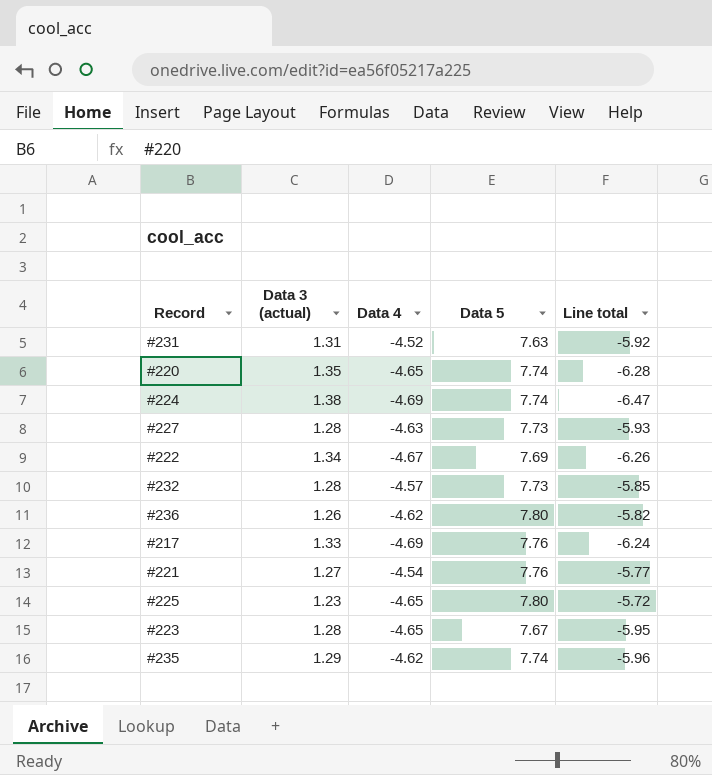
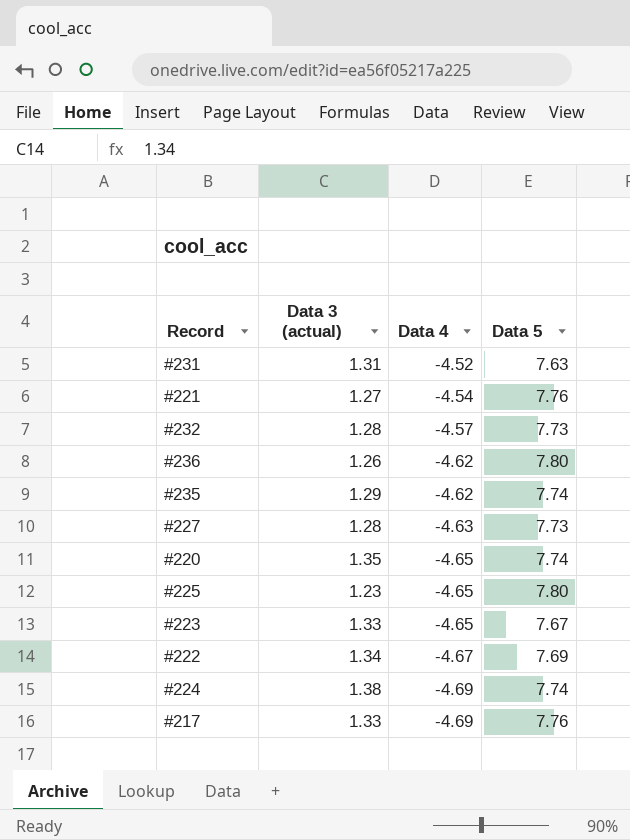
row order: none -> Data 4 descending
column Line total | formula: [Data 3 (actual)] * [Data 4] -> none
#223 | Data 3 (actual): 1.28 -> 1.33

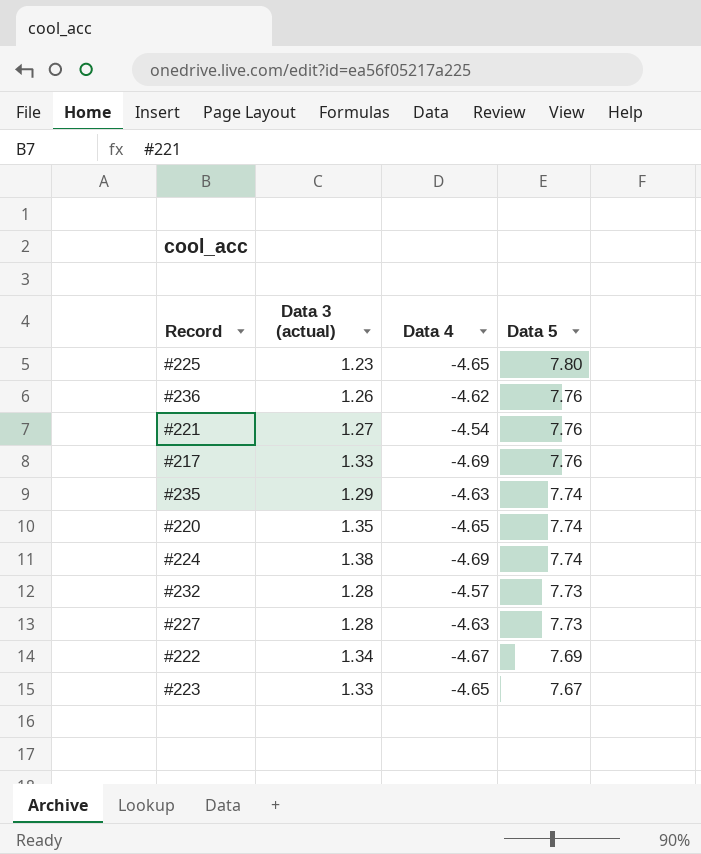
row order: Data 4 descending -> Data 5 descending
row #231: 1.31 | -4.52 | 7.63 -> none
#236 | Data 5: 7.80 -> 7.76
#235 | Data 4: -4.62 -> -4.63

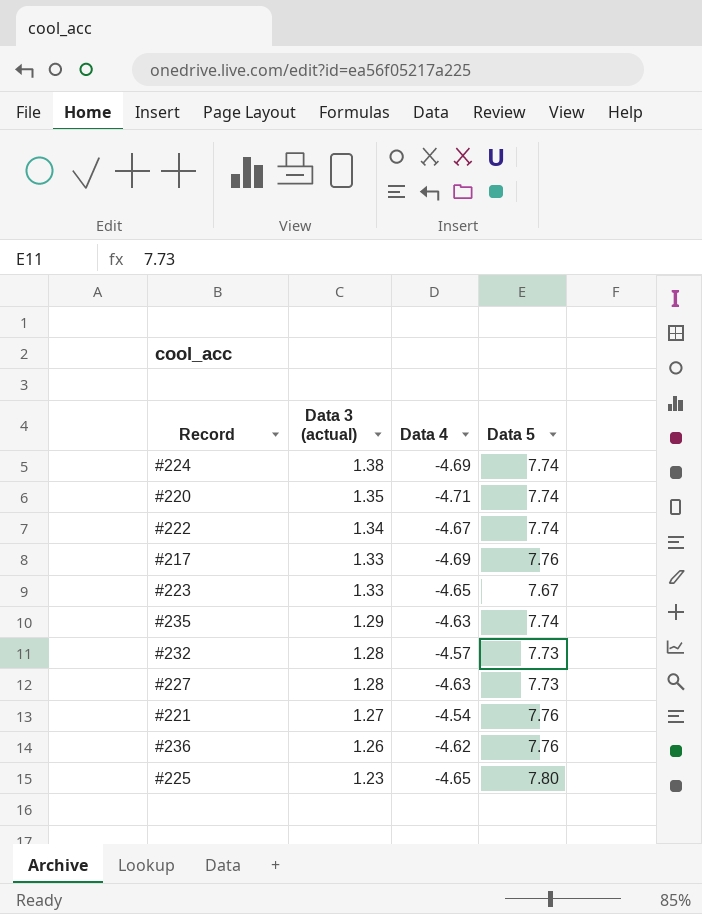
row order: Data 5 descending -> Data 3 (actual) descending
#220 | Data 4: -4.65 -> -4.71
#222 | Data 5: 7.69 -> 7.74

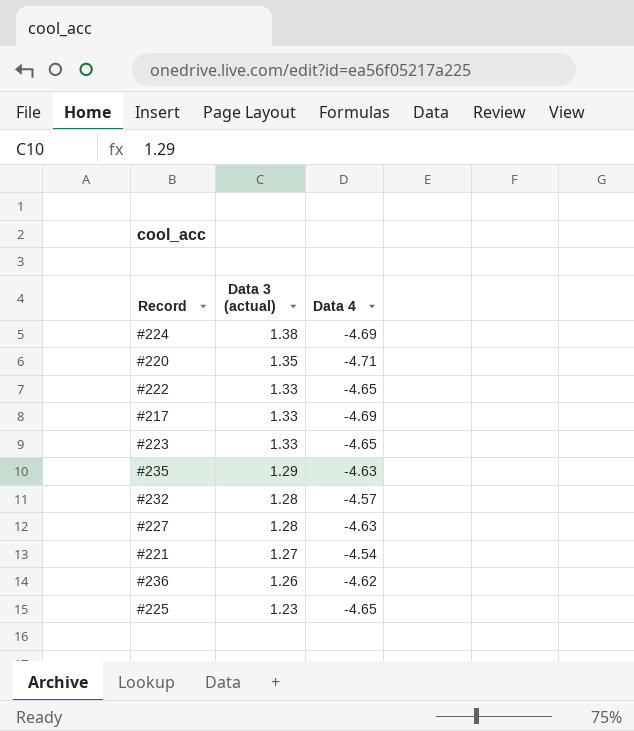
column Data 5 | position: 4 -> none
#222 | Data 3 (actual): 1.34 -> 1.33
#222 | Data 4: -4.67 -> -4.65

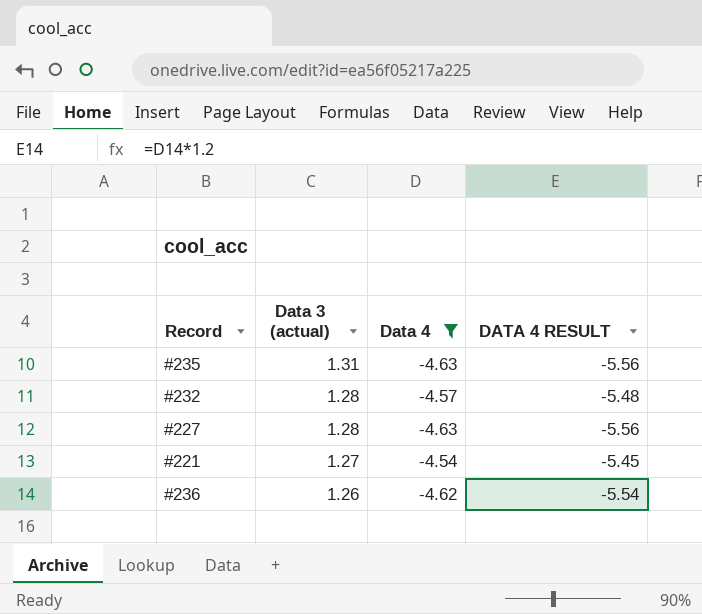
filter: none -> Data 4 >= -4.63
column DATA 4 RESULT | formula: none -> [Data 4] * 1.2
#235 | Data 3 (actual): 1.29 -> 1.31

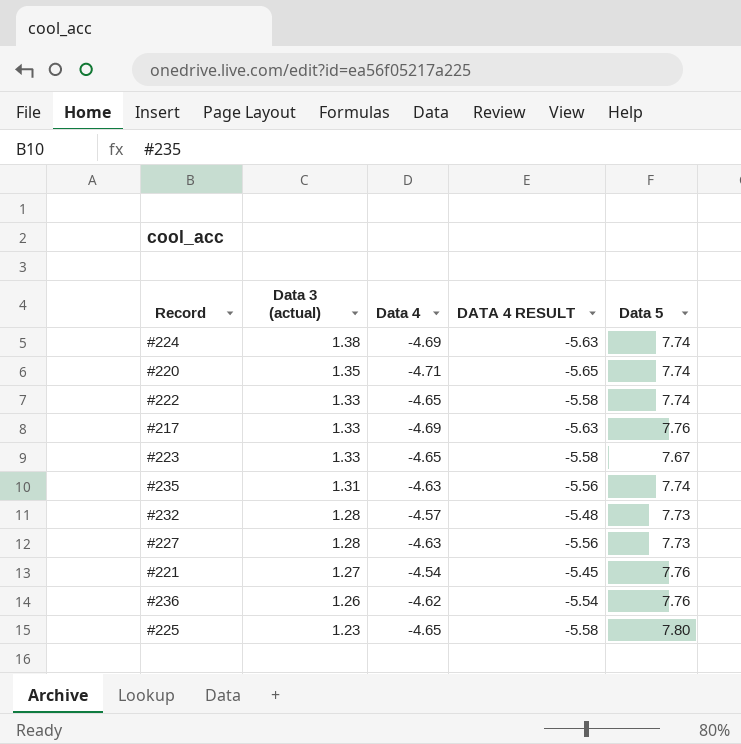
filter: Data 4 >= -4.63 -> none
column Data 5 | position: none -> 5

